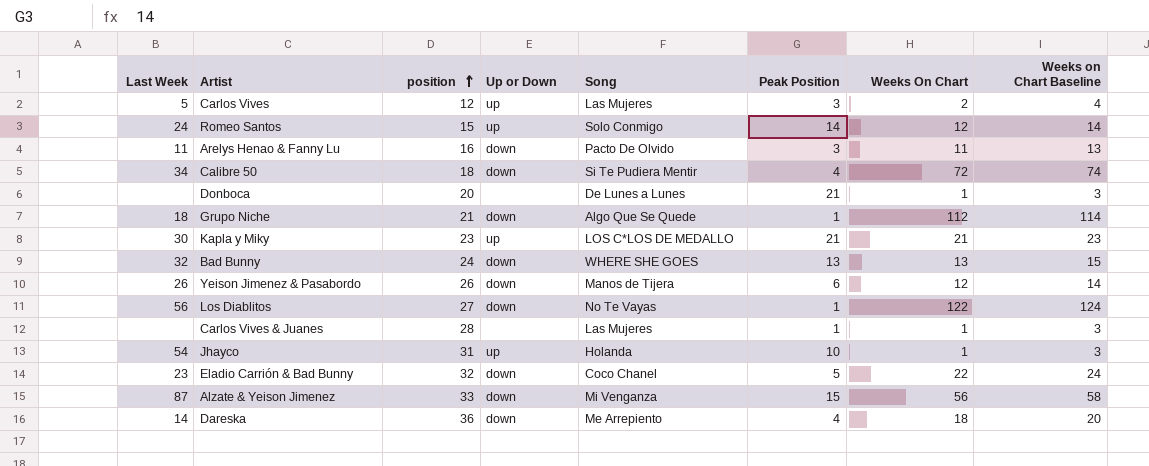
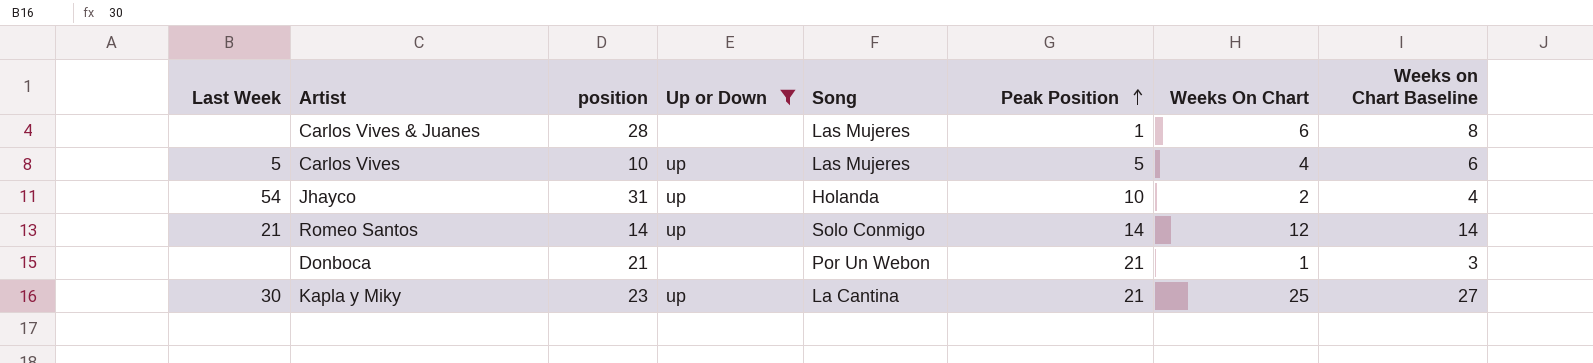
filter: none -> Up or Down != down
row order: position ascending -> Peak Position ascending
Carlos Vives & Juanes | Weeks On Chart: 1 -> 6
Carlos Vives & Juanes | Weeks on Chart Baseline: 3 -> 8
Carlos Vives | position: 12 -> 10
Carlos Vives | Peak Position: 3 -> 5
Carlos Vives | Weeks On Chart: 2 -> 4
Carlos Vives | Weeks on Chart Baseline: 4 -> 6
Jhayco | Weeks On Chart: 1 -> 2
Jhayco | Weeks on Chart Baseline: 3 -> 4
Romeo Santos | Last Week: 24 -> 21
Romeo Santos | position: 15 -> 14
Donboca | position: 20 -> 21
Donboca | Song: De Lunes a Lunes -> Por Un Webon
Kapla y Miky | Song: LOS C*LOS DE MEDALLO -> La Cantina
Kapla y Miky | Weeks On Chart: 21 -> 25
Kapla y Miky | Weeks on Chart Baseline: 23 -> 27

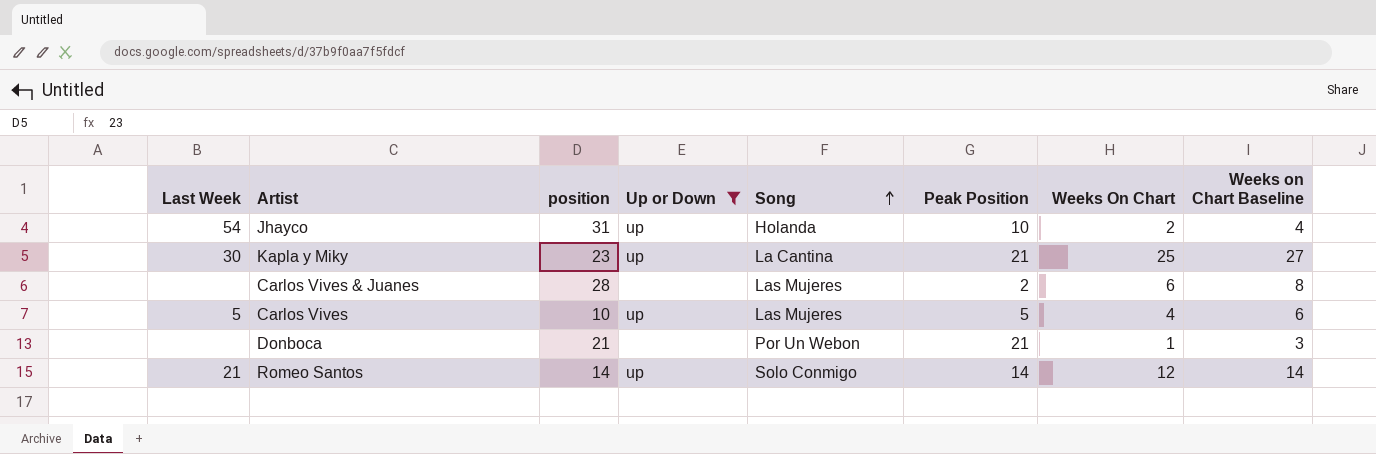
row order: Peak Position ascending -> Song ascending
Carlos Vives & Juanes | Peak Position: 1 -> 2

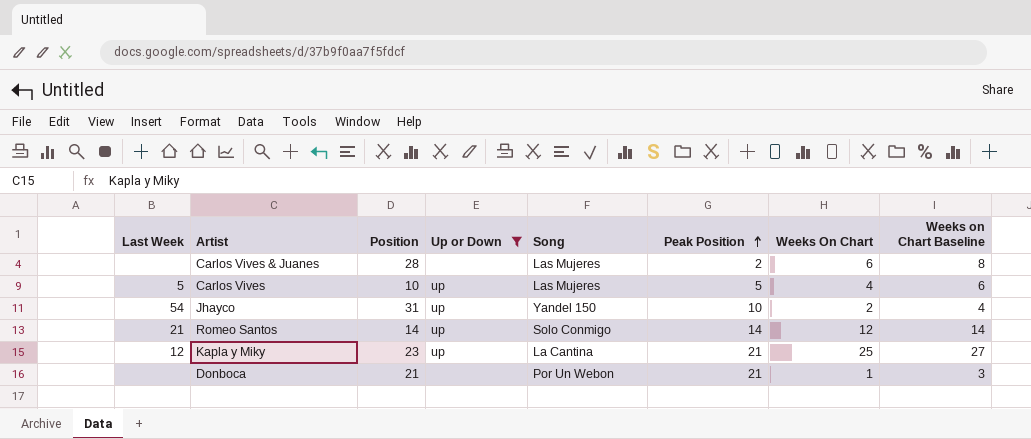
row order: Song ascending -> Peak Position ascending
column name: position -> Position
Jhayco | Song: Holanda -> Yandel 150
Kapla y Miky | Last Week: 30 -> 12

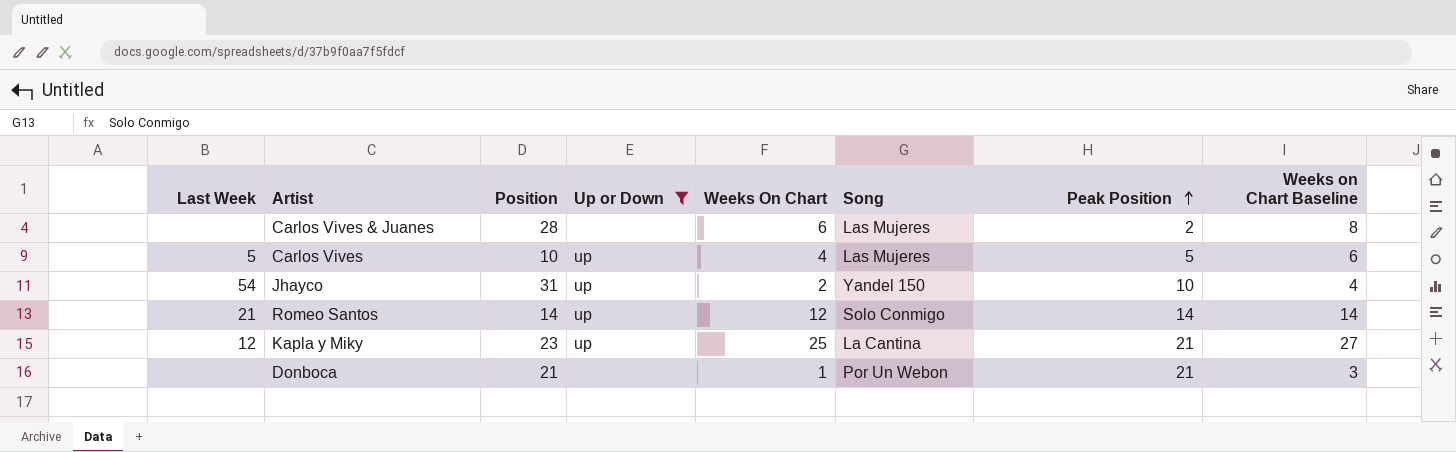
column Weeks On Chart | position: 7 -> 5

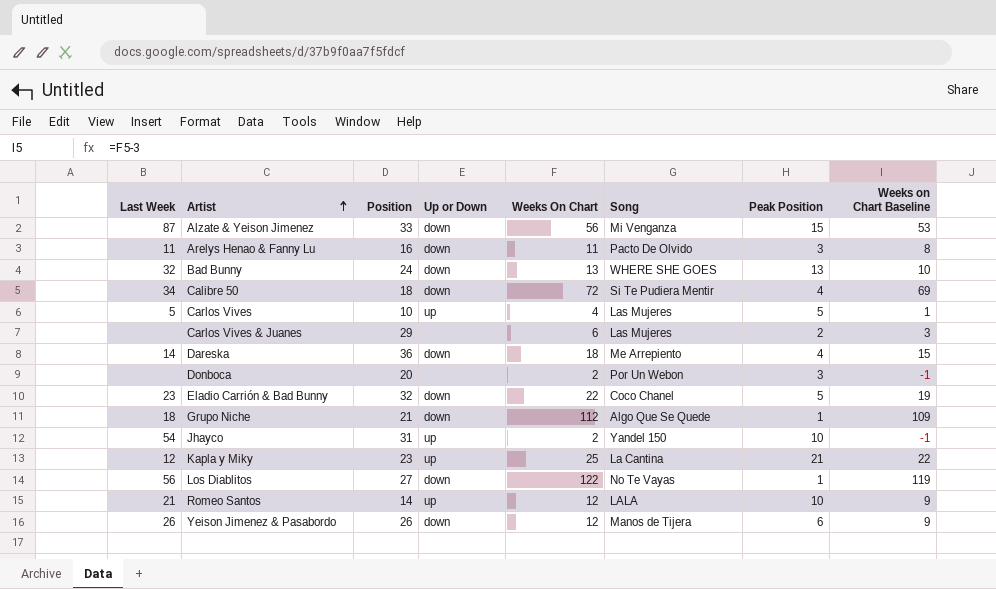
filter: Up or Down != down -> none
row order: Peak Position ascending -> Artist ascending
column Weeks on Chart Baseline | formula: [Weeks On Chart] + 2 -> [Weeks On Chart] - 3
Carlos Vives & Juanes | Position: 28 -> 29
Donboca | Position: 21 -> 20
Donboca | Weeks On Chart: 1 -> 2
Donboca | Peak Position: 21 -> 3
Romeo Santos | Song: Solo Conmigo -> LALA
Romeo Santos | Peak Position: 14 -> 10

